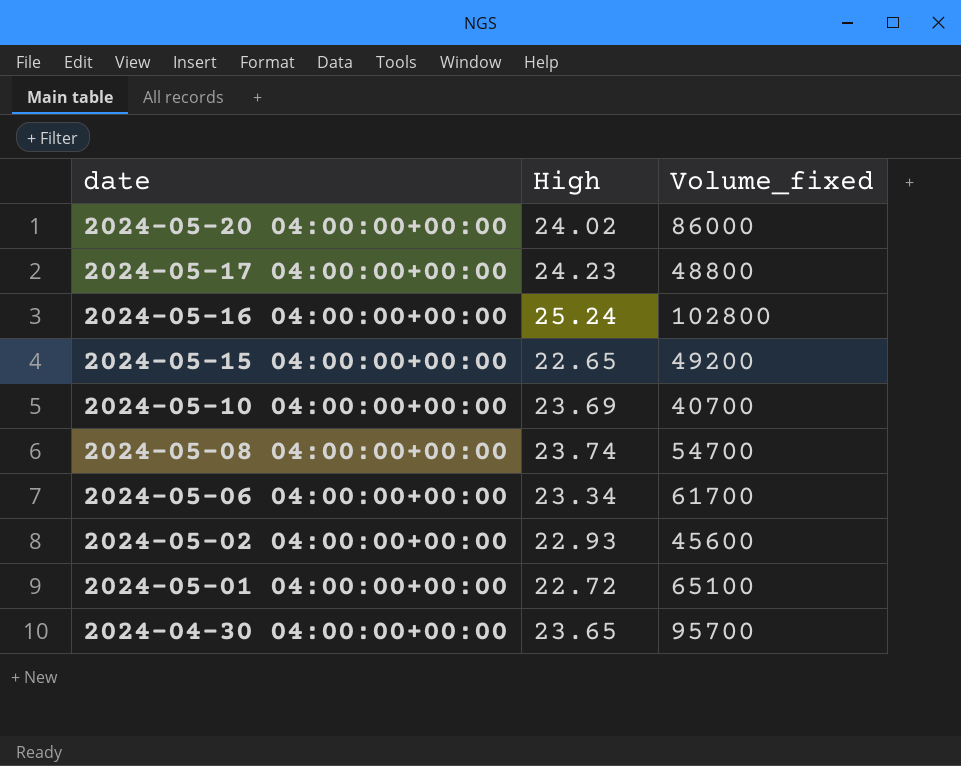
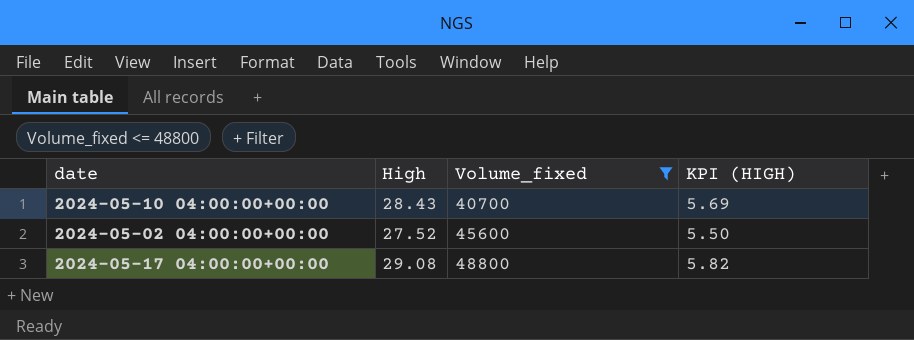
filter: none -> Volume_fixed <= 48800
row order: date descending -> Volume_fixed ascending
column KPI (HIGH) | formula: none -> [High] * 0.2
2024-05-10 04:00:00+00:00 | High: 23.69 -> 28.43
2024-05-02 04:00:00+00:00 | High: 22.93 -> 27.52
2024-05-17 04:00:00+00:00 | High: 24.23 -> 29.08

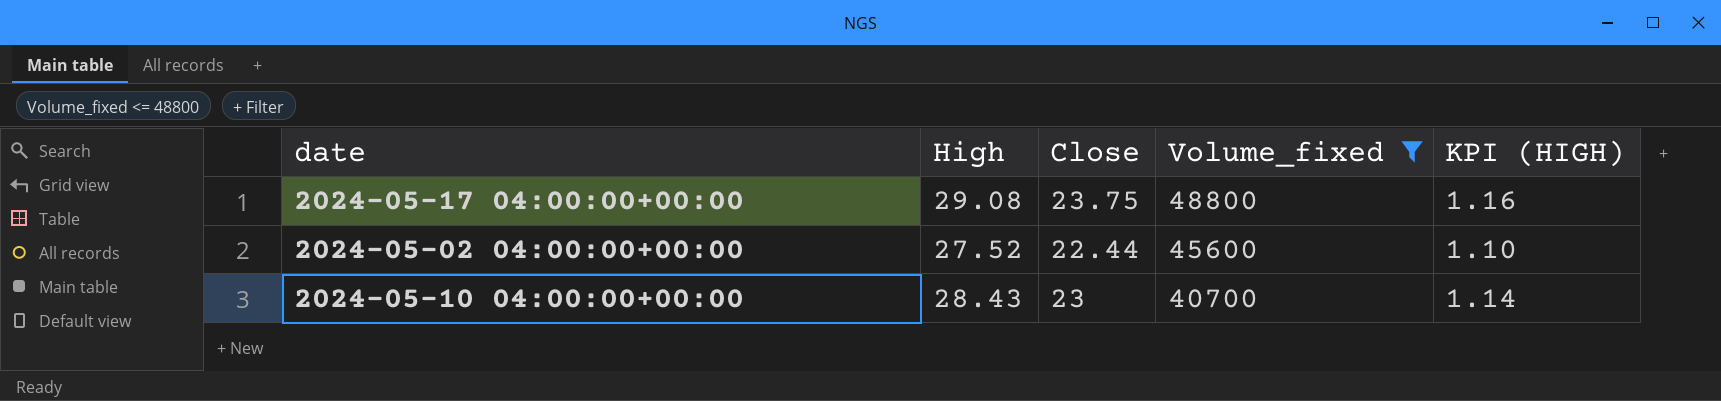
row order: Volume_fixed ascending -> Volume_fixed descending
column Close | position: none -> 3
column KPI (HIGH) | formula: [High] * 0.2 -> [High] * 0.04

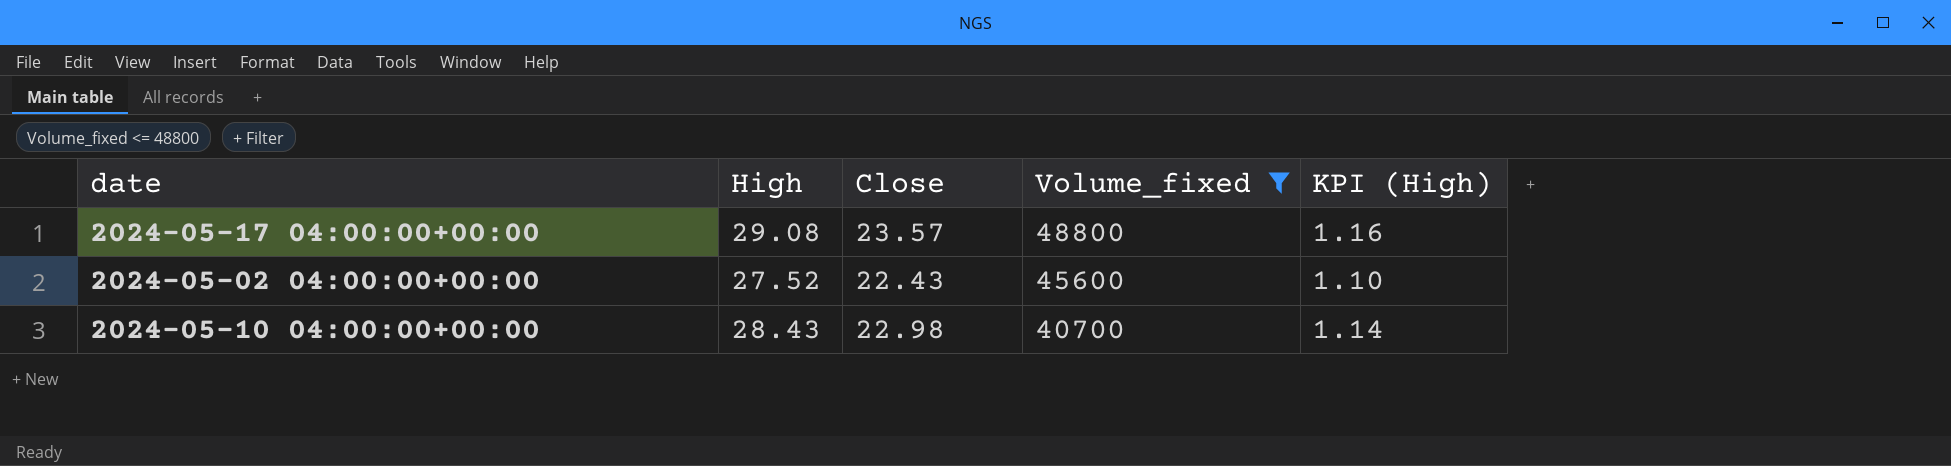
column name: KPI (HIGH) -> KPI (High)
2024-05-17 04:00:00+00:00 | Close: 23.75 -> 23.57
2024-05-02 04:00:00+00:00 | Close: 22.44 -> 22.43
2024-05-10 04:00:00+00:00 | Close: 23 -> 22.98

